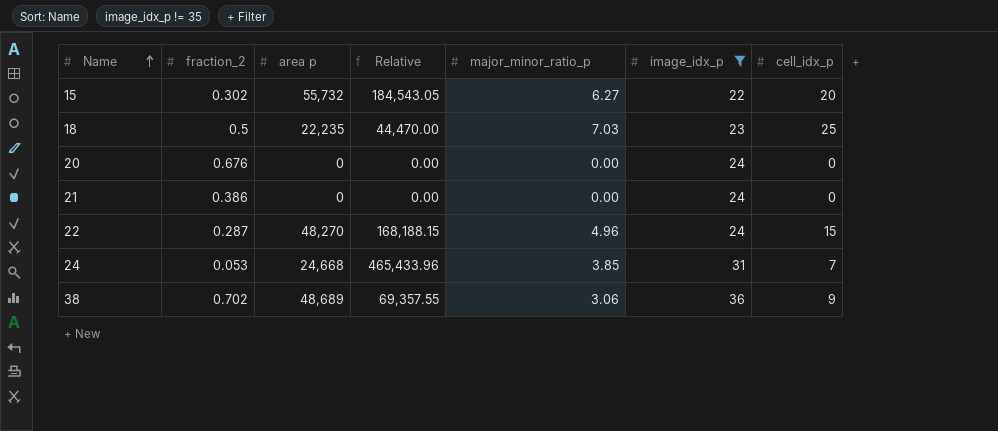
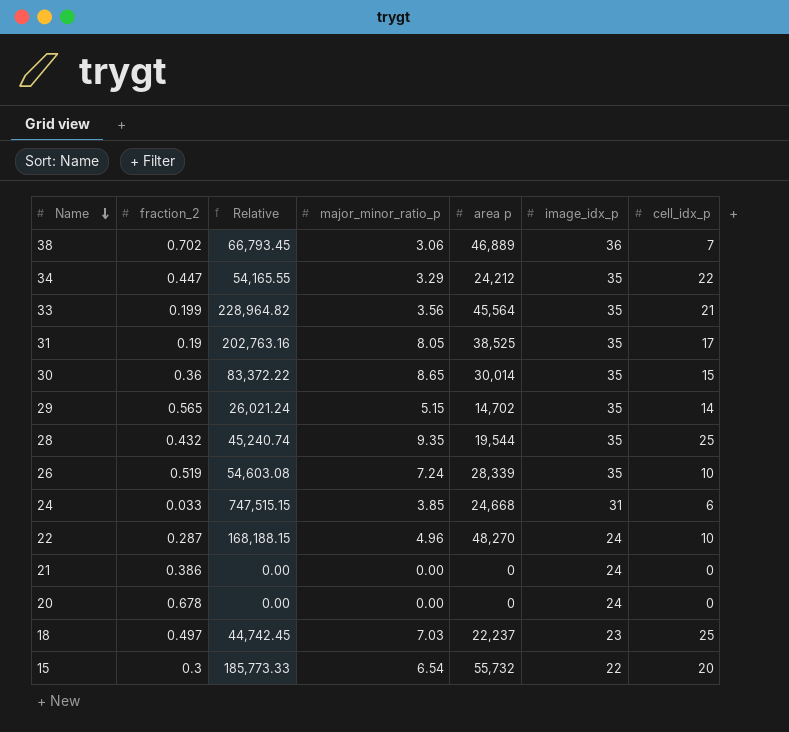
filter: image_idx_p != 35 -> none
row order: Name ascending -> Name descending
column area p | position: 3 -> 5
38 | Relative: 69,357.55 -> 66,793.45
38 | area p: 48,689 -> 46,889
38 | cell_idx_p: 9 -> 7
24 | fraction_2: 0.053 -> 0.033
24 | Relative: 465,433.96 -> 747,515.15
24 | cell_idx_p: 7 -> 6
22 | cell_idx_p: 15 -> 10
20 | fraction_2: 0.676 -> 0.678
18 | fraction_2: 0.5 -> 0.497
18 | Relative: 44,470.00 -> 44,742.45
18 | area p: 22,235 -> 22,237
15 | fraction_2: 0.302 -> 0.3
15 | Relative: 184,543.05 -> 185,773.33
15 | major_minor_ratio_p: 6.27 -> 6.54

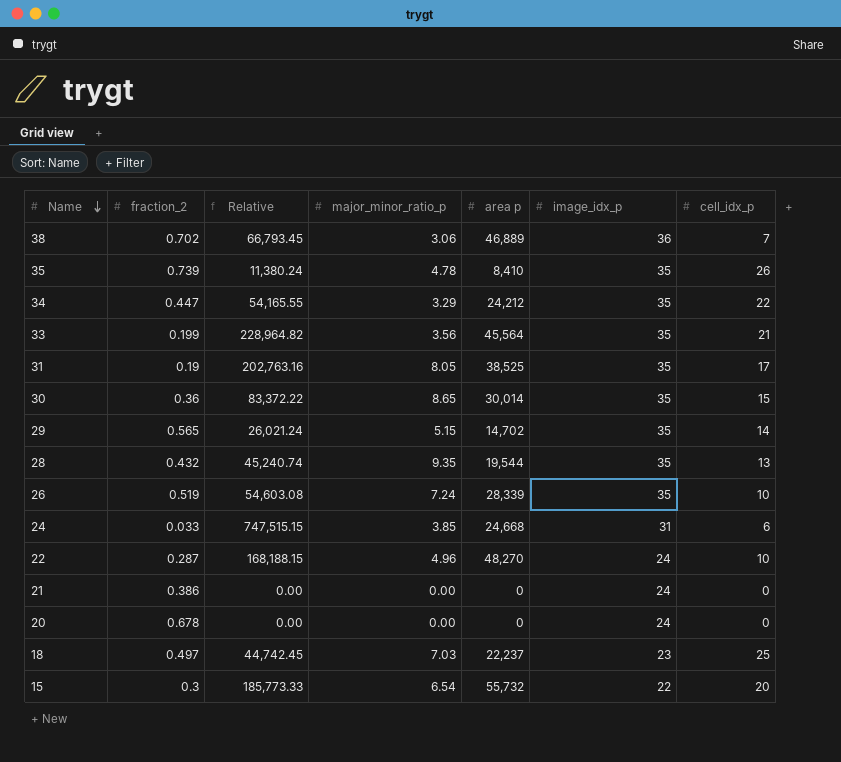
row 35: none -> 0.739 | 11,380.24 | 4.78 | 8,410 | 35 | 26
28 | cell_idx_p: 25 -> 13

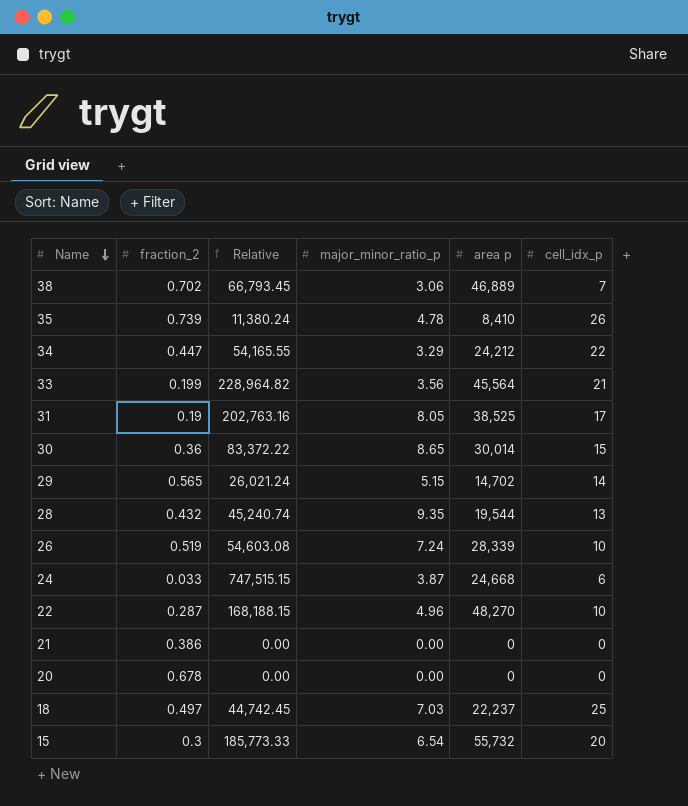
column image_idx_p | position: 6 -> none
24 | major_minor_ratio_p: 3.85 -> 3.87

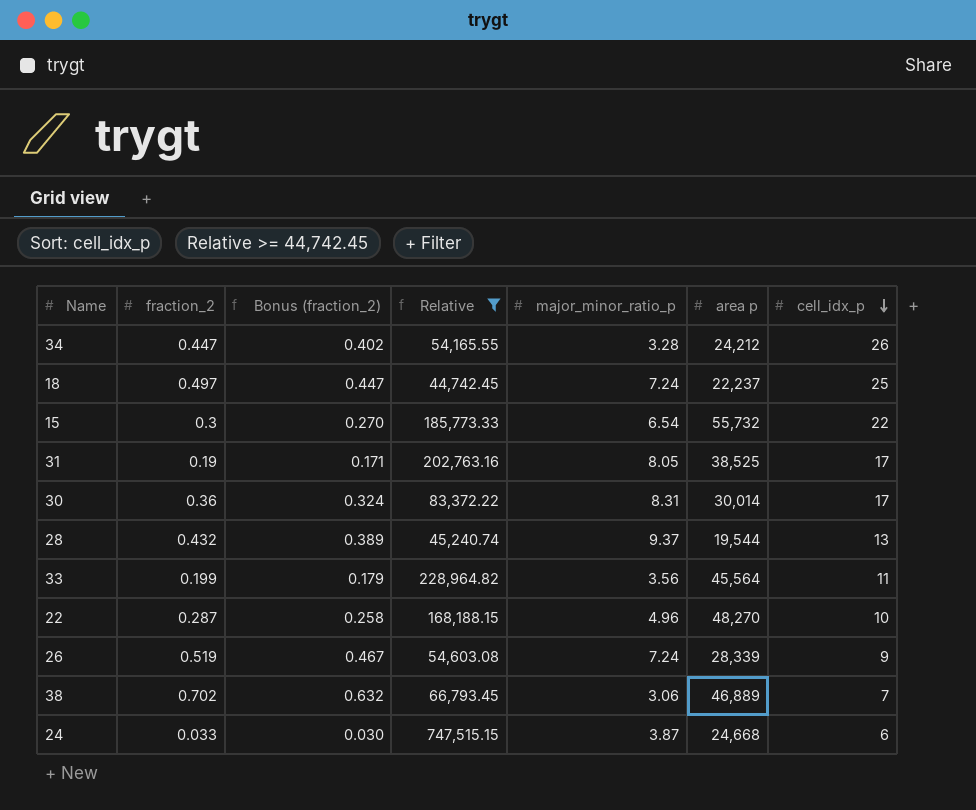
filter: none -> Relative >= 44,742.45
row order: Name descending -> cell_idx_p descending
column Bonus (fraction_2) | formula: none -> [fraction_2] * 0.9
34 | major_minor_ratio_p: 3.29 -> 3.28
34 | cell_idx_p: 22 -> 26
18 | major_minor_ratio_p: 7.03 -> 7.24
15 | cell_idx_p: 20 -> 22
30 | major_minor_ratio_p: 8.65 -> 8.31
30 | cell_idx_p: 15 -> 17
28 | major_minor_ratio_p: 9.35 -> 9.37
33 | cell_idx_p: 21 -> 11
26 | cell_idx_p: 10 -> 9

